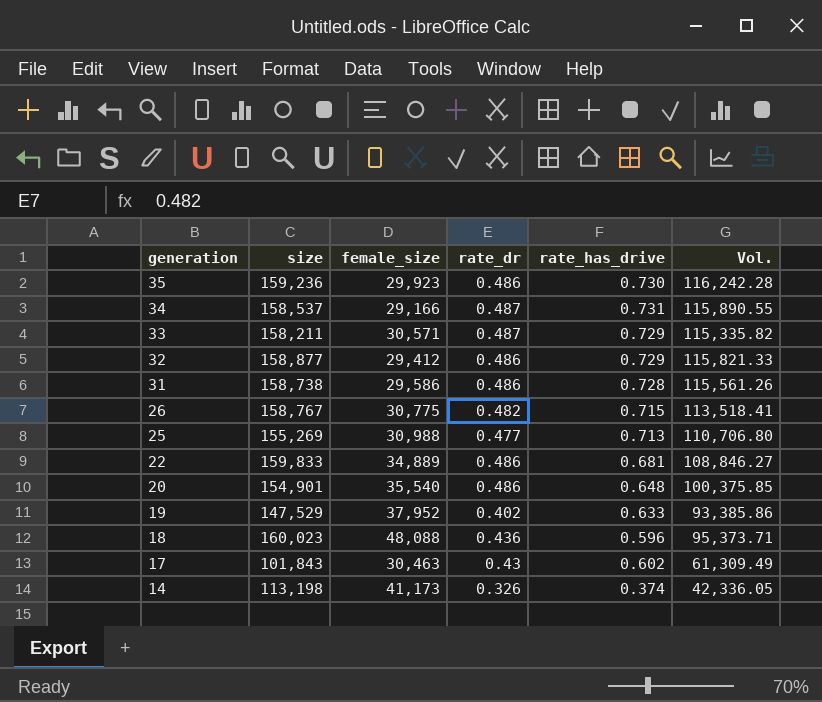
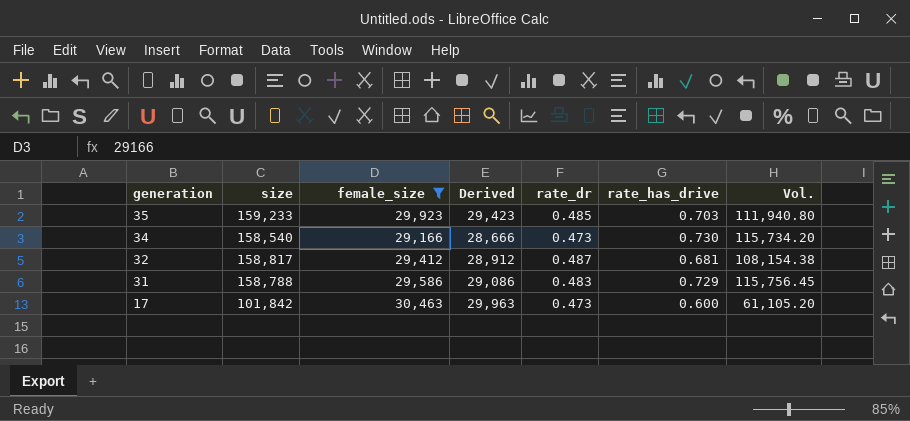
filter: none -> female_size <= 30,463
column Derived | formula: none -> [female_size] - 500
35 | size: 159,236 -> 159,233
35 | rate_dr: 0.486 -> 0.485
35 | rate_has_drive: 0.730 -> 0.703
35 | Vol.: 116,242.28 -> 111,940.80
34 | size: 158,537 -> 158,540
34 | rate_dr: 0.487 -> 0.473
34 | rate_has_drive: 0.731 -> 0.730
34 | Vol.: 115,890.55 -> 115,734.20
32 | size: 158,877 -> 158,817
32 | rate_dr: 0.486 -> 0.487
32 | rate_has_drive: 0.729 -> 0.681
32 | Vol.: 115,821.33 -> 108,154.38
31 | size: 158,738 -> 158,788
31 | rate_dr: 0.486 -> 0.483
31 | rate_has_drive: 0.728 -> 0.729
31 | Vol.: 115,561.26 -> 115,756.45
17 | size: 101,843 -> 101,842
17 | rate_dr: 0.43 -> 0.473
17 | rate_has_drive: 0.602 -> 0.600
17 | Vol.: 61,309.49 -> 61,105.20

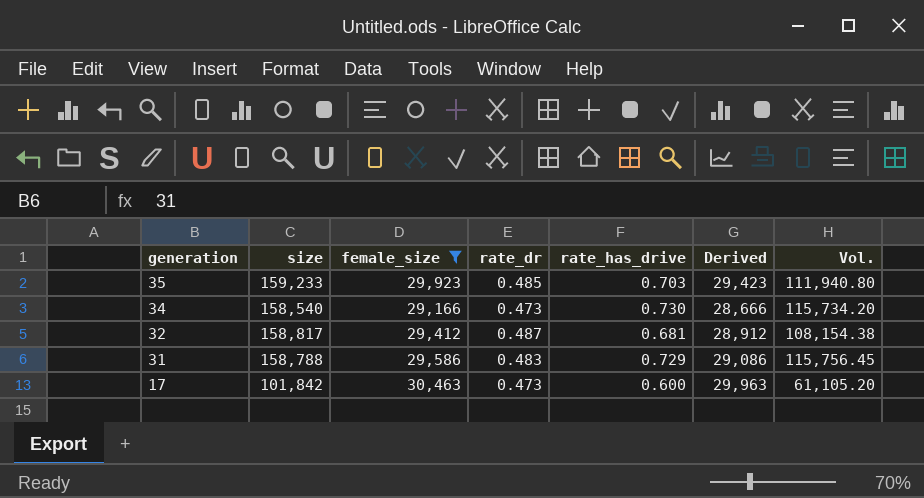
column Derived | position: 4 -> 6

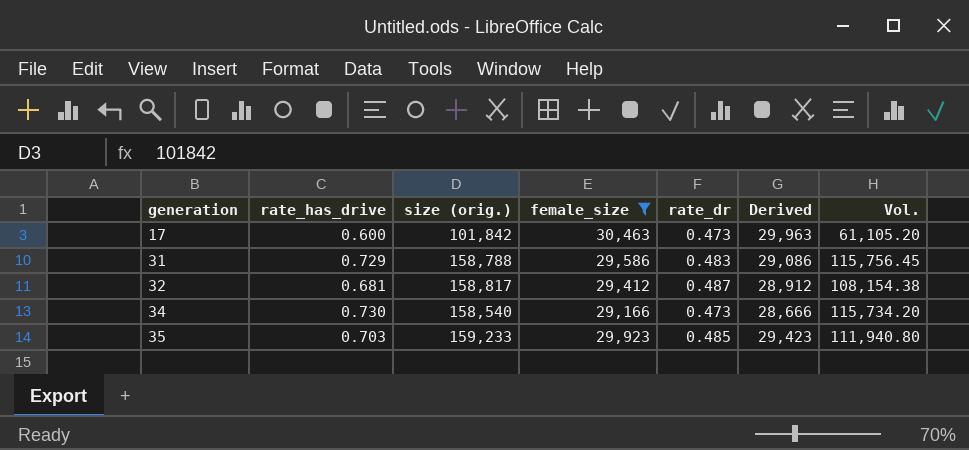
row order: generation descending -> generation ascending
column rate_has_drive | position: 5 -> 2
column name: size -> size (orig.)

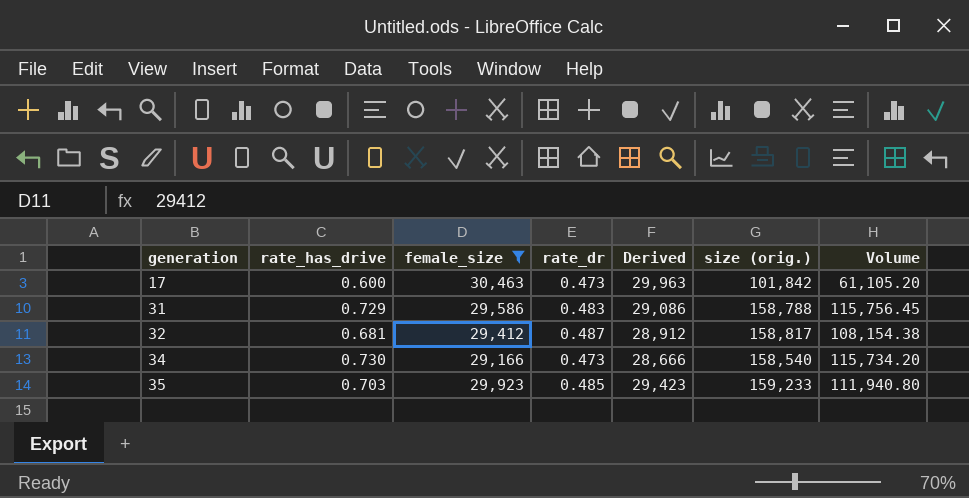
column size (orig.) | position: 3 -> 6
column name: Vol. -> Volume

